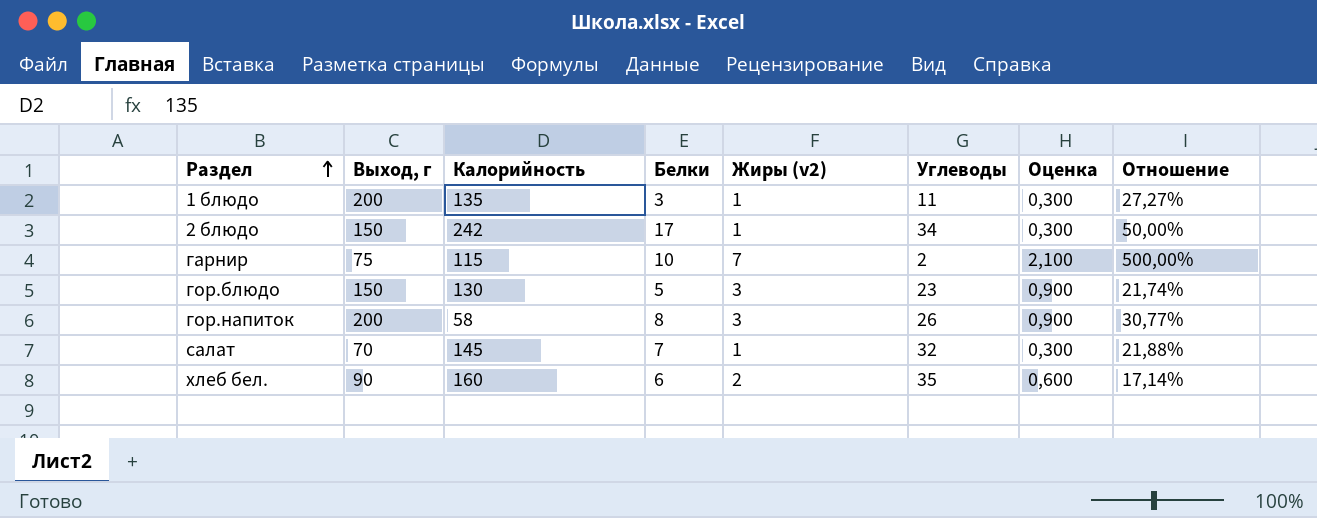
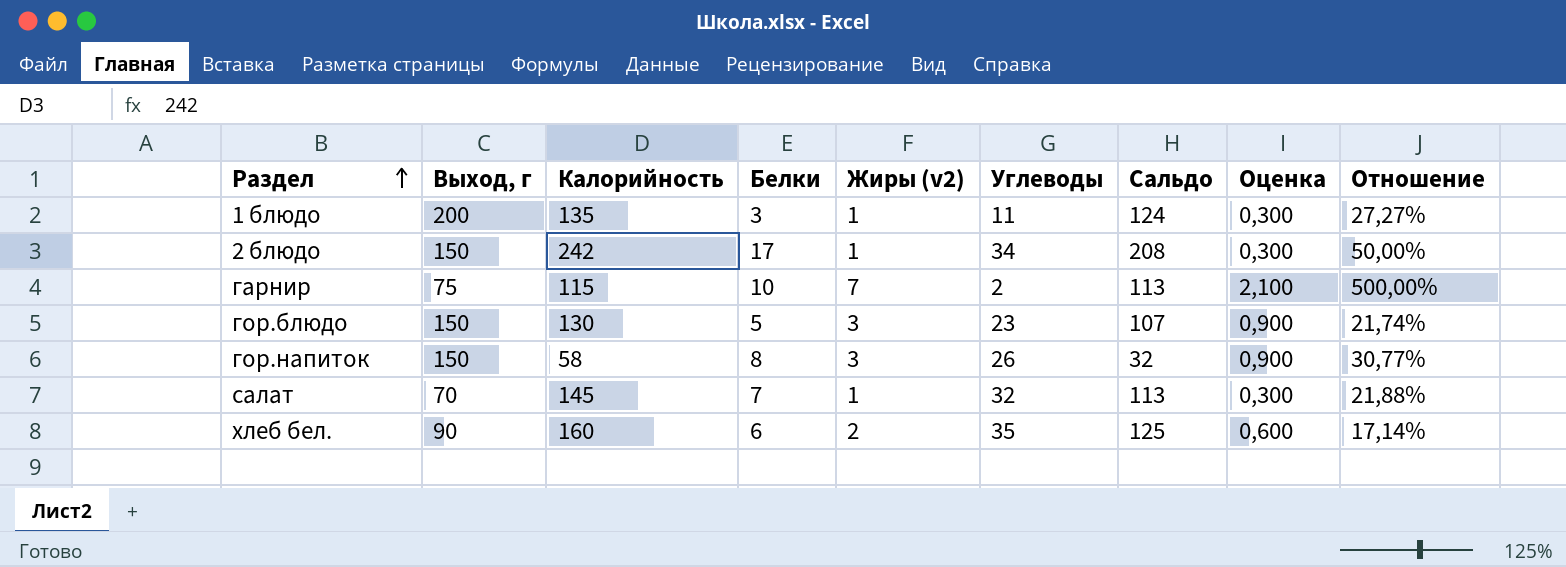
column Сальдо | formula: none -> [Калорийность] - [Углеводы]
гор.напиток | Выход, г: 200 -> 150

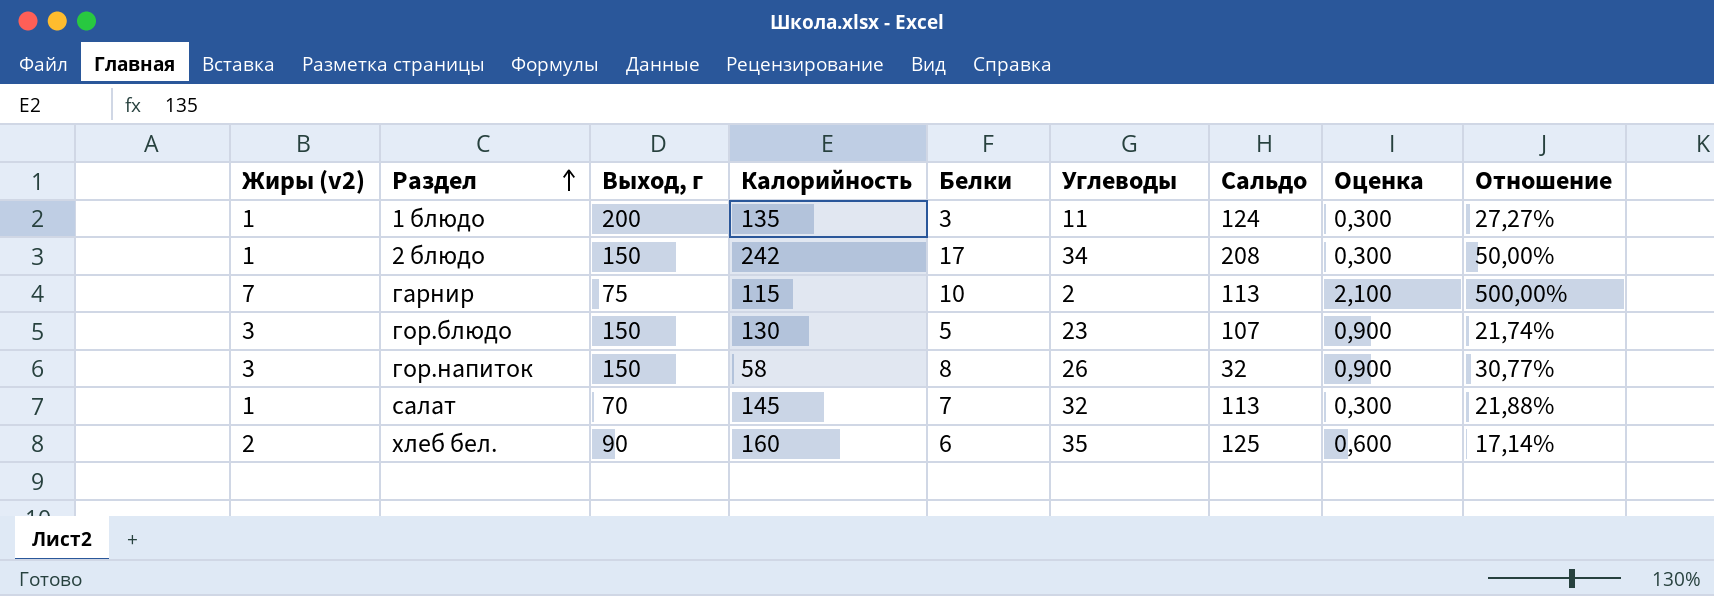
column Жиры (v2) | position: 5 -> 1

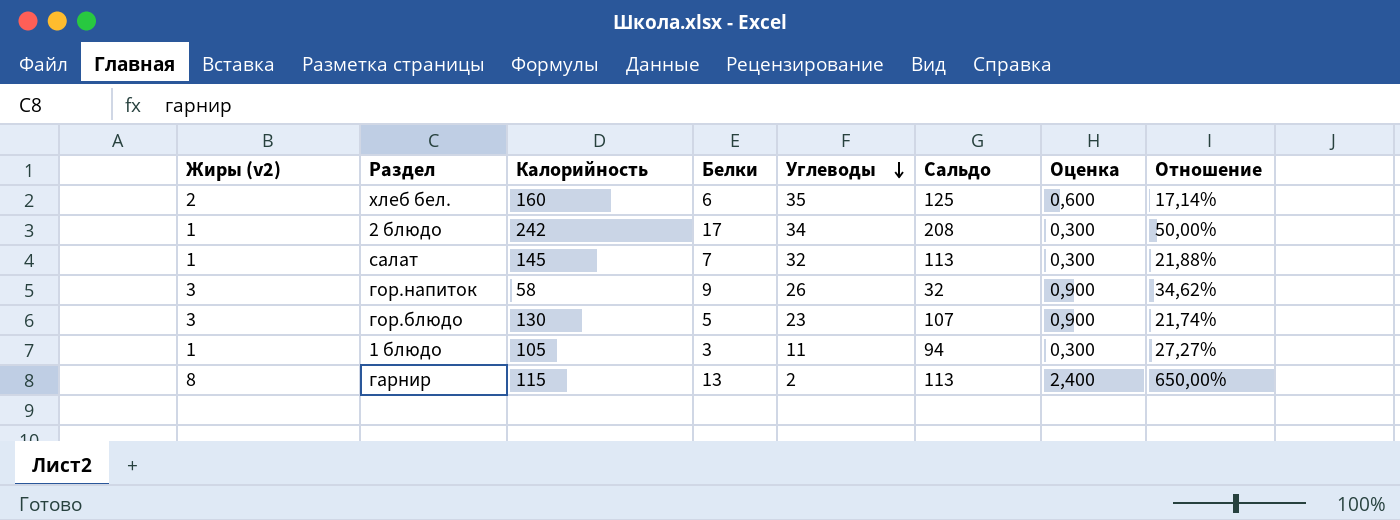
row order: Раздел ascending -> Углеводы descending
column Выход, г | position: 3 -> none
гор.напиток | Белки: 8 -> 9
гор.напиток | Отношение: 30,77% -> 34,62%
1 блюдо | Калорийность: 135 -> 105
1 блюдо | Сальдо: 124 -> 94
гарнир | Жиры (v2): 7 -> 8
гарнир | Белки: 10 -> 13
гарнир | Оценка: 2,100 -> 2,400
гарнир | Отношение: 500,00% -> 650,00%

